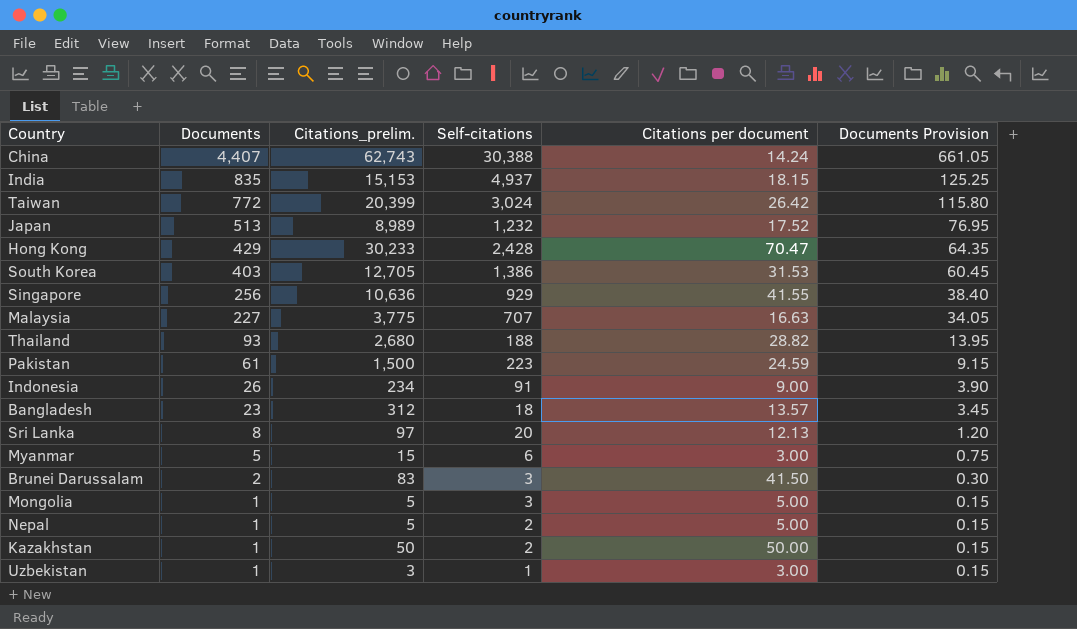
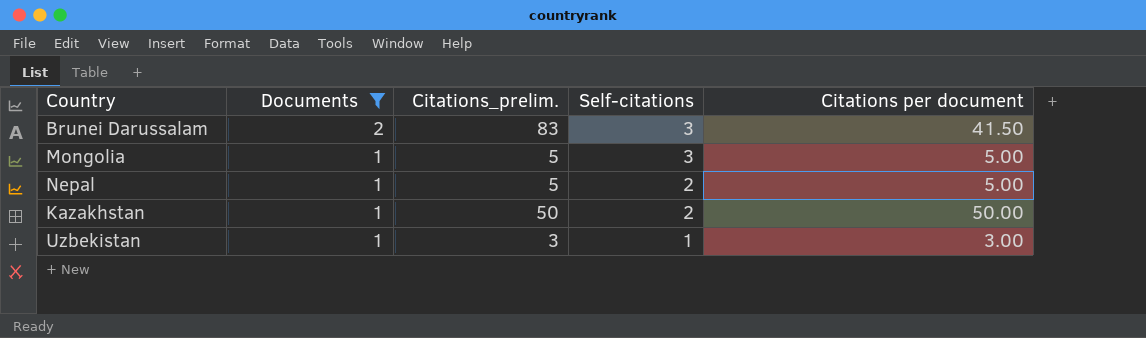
filter: none -> Documents <= 2
column Documents Provision | formula: [Documents] * 0.15 -> none

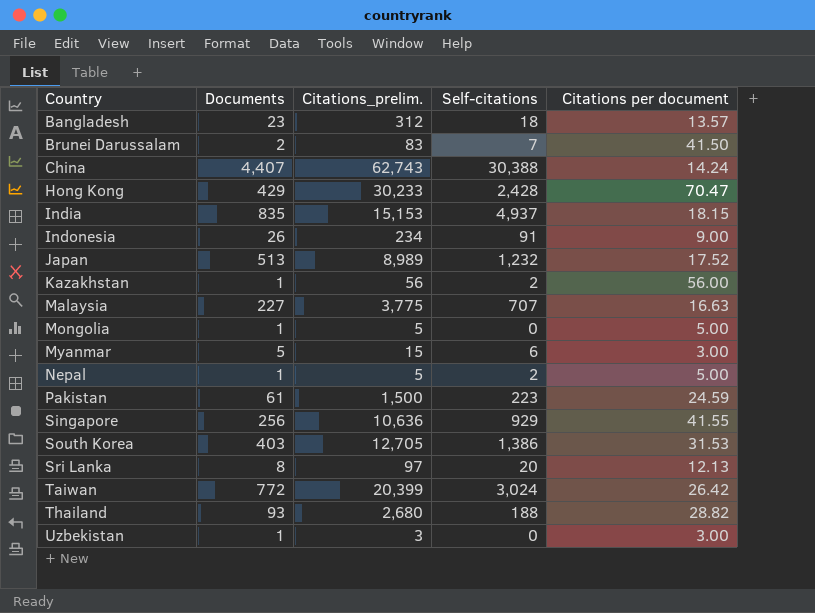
filter: Documents <= 2 -> none
row order: Documents descending -> Country ascending
Brunei Darussalam | Self-citations: 3 -> 7
Kazakhstan | Citations_prelim.: 50 -> 56
Kazakhstan | Citations per document: 50.00 -> 56.00
Mongolia | Self-citations: 3 -> 0
Uzbekistan | Self-citations: 1 -> 0

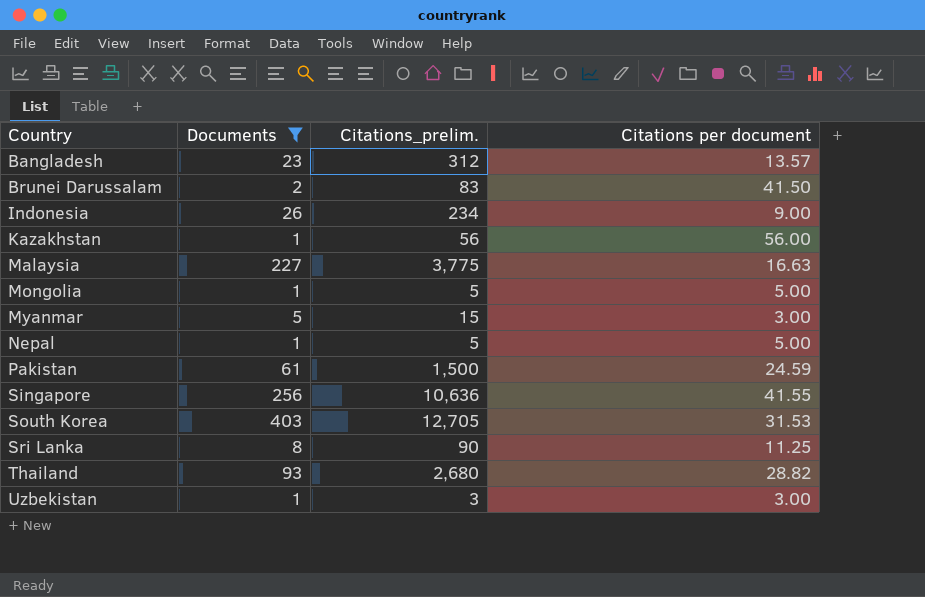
filter: none -> Documents <= 403
column Self-citations | position: 4 -> none
Sri Lanka | Citations_prelim.: 97 -> 90
Sri Lanka | Citations per document: 12.13 -> 11.25

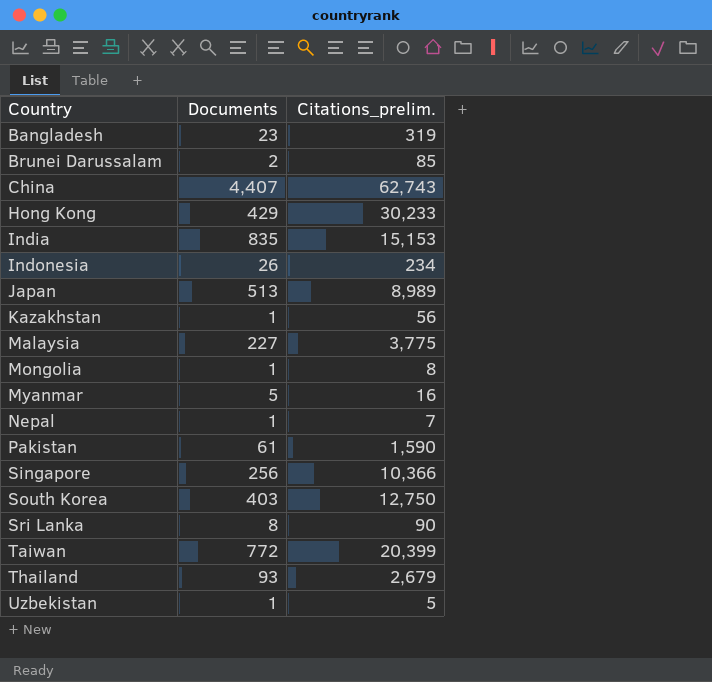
filter: Documents <= 403 -> none
column Citations per document | formula: [Citations_prelim.] / [Documents] -> none
Bangladesh | Citations_prelim.: 312 -> 319
Brunei Darussalam | Citations_prelim.: 83 -> 85
Mongolia | Citations_prelim.: 5 -> 8
Myanmar | Citations_prelim.: 15 -> 16
Nepal | Citations_prelim.: 5 -> 7
Pakistan | Citations_prelim.: 1,500 -> 1,590
Singapore | Citations_prelim.: 10,636 -> 10,366
South Korea | Citations_prelim.: 12,705 -> 12,750
Thailand | Citations_prelim.: 2,680 -> 2,679
Uzbekistan | Citations_prelim.: 3 -> 5

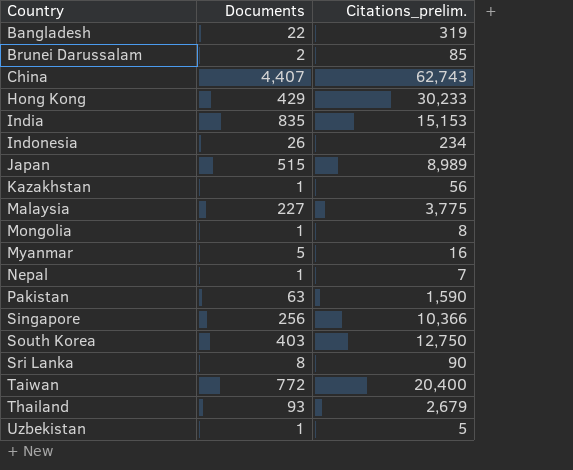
Bangladesh | Documents: 23 -> 22
Japan | Documents: 513 -> 515
Pakistan | Documents: 61 -> 63
Taiwan | Citations_prelim.: 20,399 -> 20,400

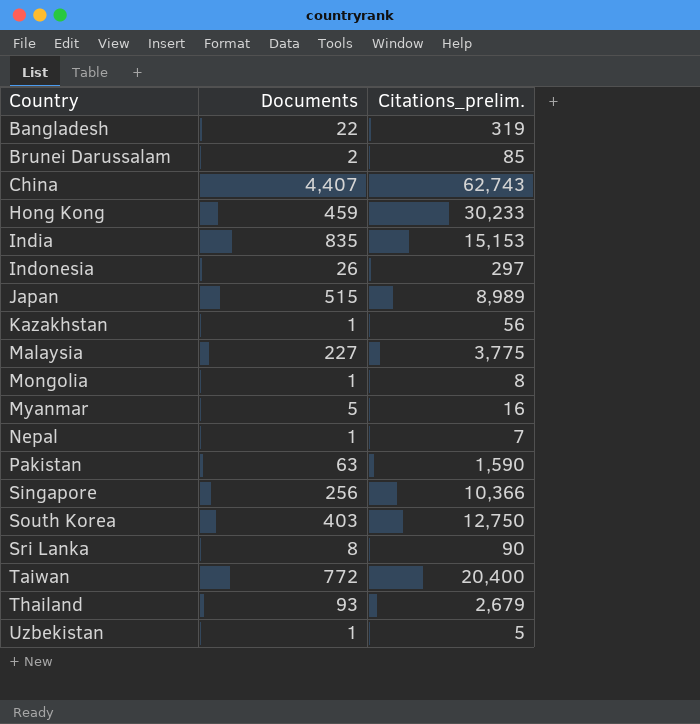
Hong Kong | Documents: 429 -> 459
Indonesia | Citations_prelim.: 234 -> 297

